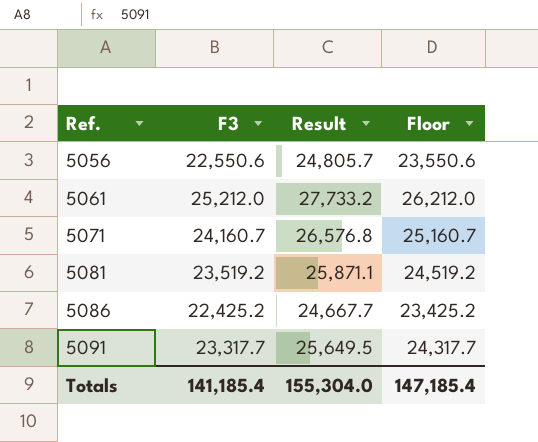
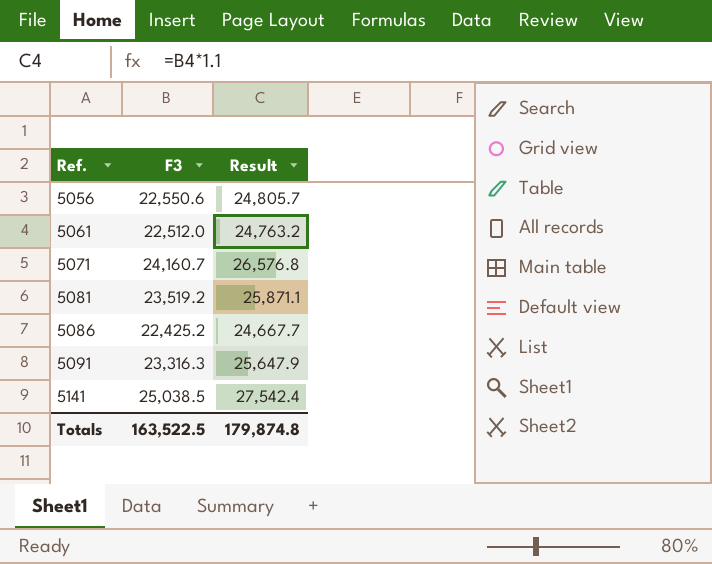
column Floor | formula: [F3] + 1000 -> none
5061 | F3: 25,212.0 -> 22,512.0
5061 | Result: 27,733.2 -> 24,763.2
5091 | F3: 23,317.7 -> 23,316.3
5091 | Result: 25,649.5 -> 25,647.9
row 5141: none -> 25,038.5 | 27,542.4
Totals | F3: 141,185.4 -> 163,522.5
Totals | Result: 155,304.0 -> 179,874.8

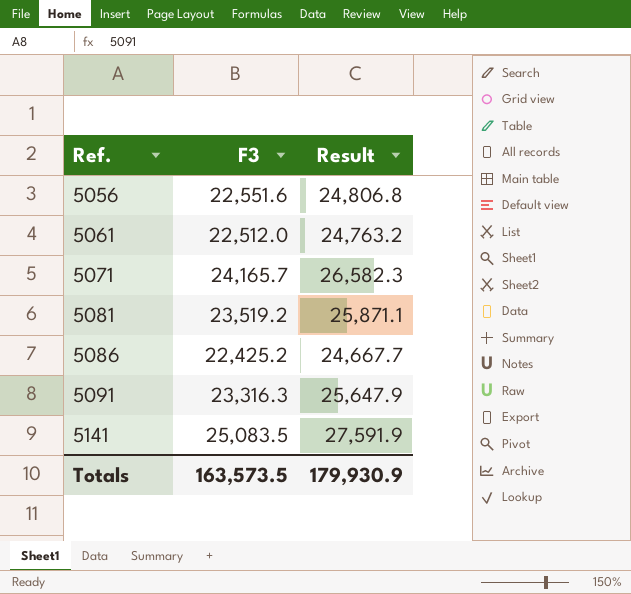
5056 | F3: 22,550.6 -> 22,551.6
5056 | Result: 24,805.7 -> 24,806.8
5071 | F3: 24,160.7 -> 24,165.7
5071 | Result: 26,576.8 -> 26,582.3
5141 | F3: 25,038.5 -> 25,083.5
5141 | Result: 27,542.4 -> 27,591.9
Totals | F3: 163,522.5 -> 163,573.5
Totals | Result: 179,874.8 -> 179,930.9

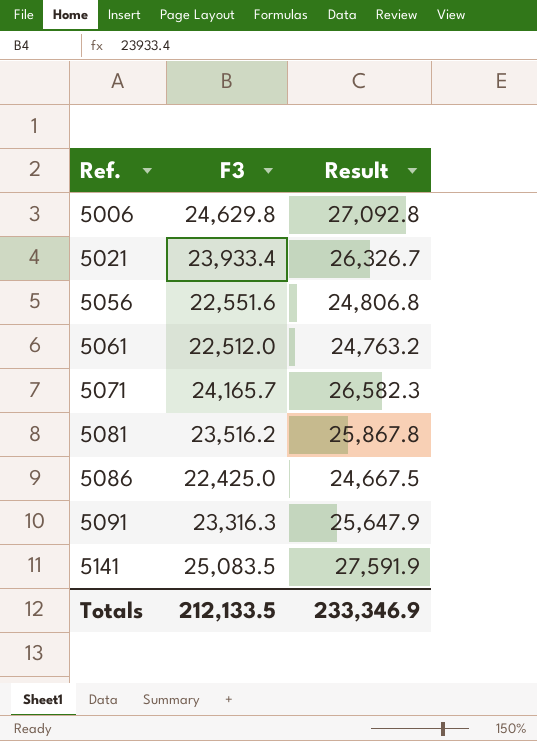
row 5006: none -> 24,629.8 | 27,092.8
row 5021: none -> 23,933.4 | 26,326.7
5081 | F3: 23,519.2 -> 23,516.2
5081 | Result: 25,871.1 -> 25,867.8
5086 | F3: 22,425.2 -> 22,425.0
5086 | Result: 24,667.7 -> 24,667.5
Totals | F3: 163,573.5 -> 212,133.5
Totals | Result: 179,930.9 -> 233,346.9

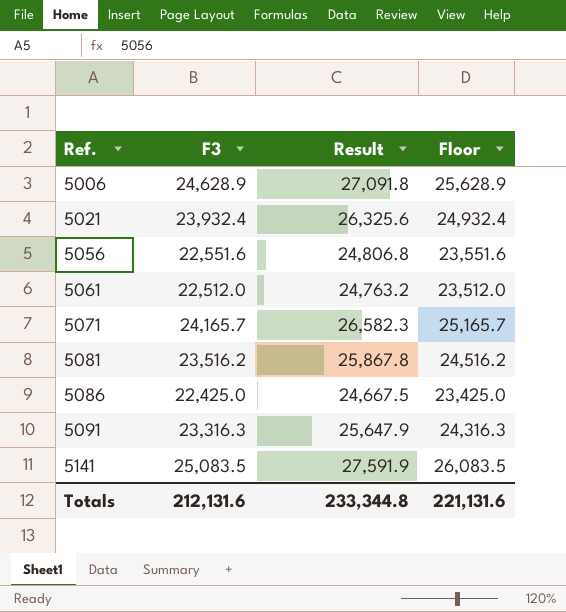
column Floor | formula: none -> [F3] + 1000
5006 | F3: 24,629.8 -> 24,628.9
5006 | Result: 27,092.8 -> 27,091.8
5021 | F3: 23,933.4 -> 23,932.4
5021 | Result: 26,326.7 -> 26,325.6
Totals | F3: 212,133.5 -> 212,131.6
Totals | Result: 233,346.9 -> 233,344.8

